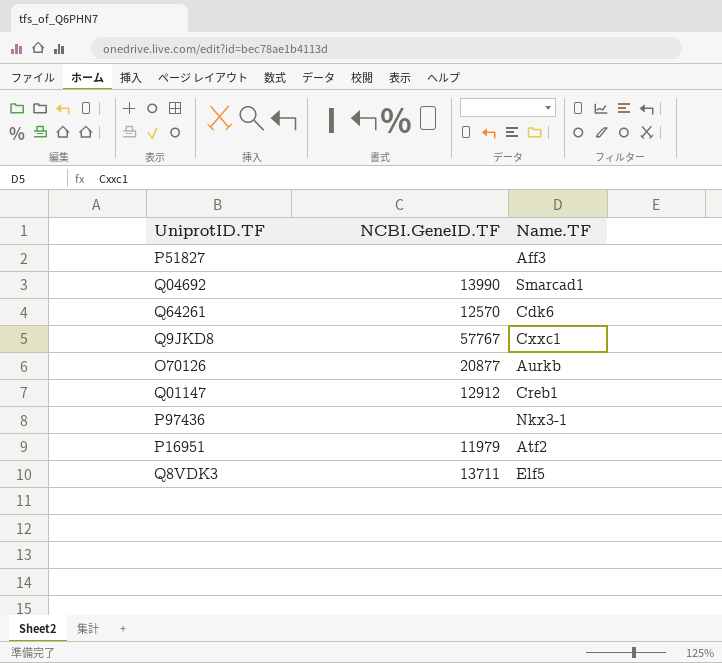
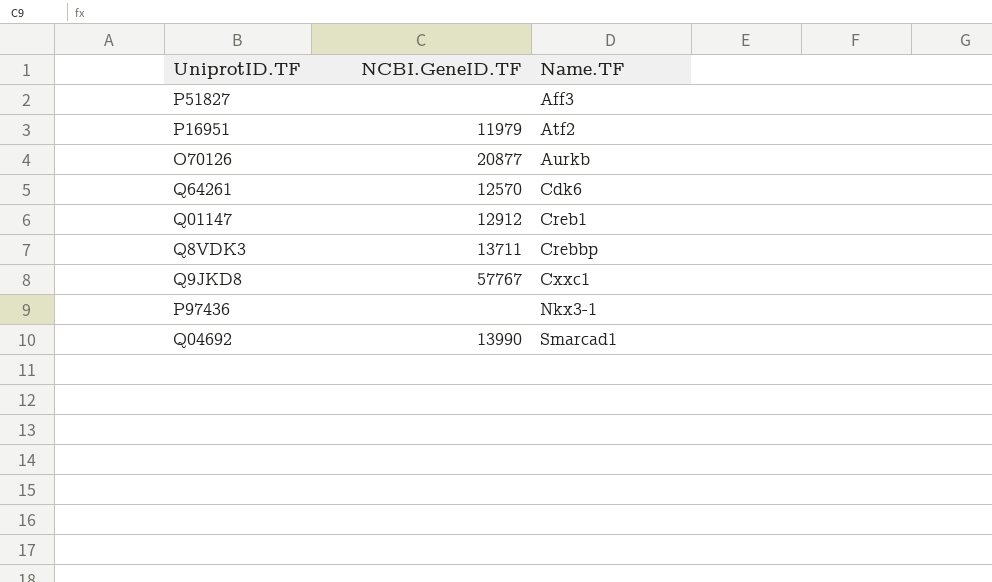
row order: none -> Name.TF ascending
Q8VDK3 | Name.TF: Elf5 -> Crebbp

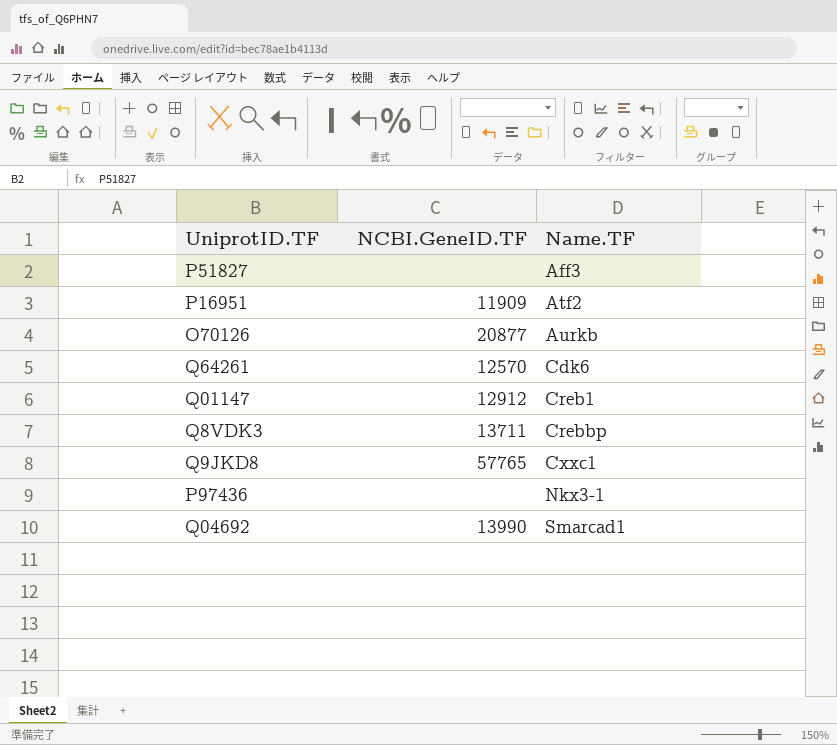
P16951 | NCBI.GeneID.TF: 11979 -> 11909
Q9JKD8 | NCBI.GeneID.TF: 57767 -> 57765

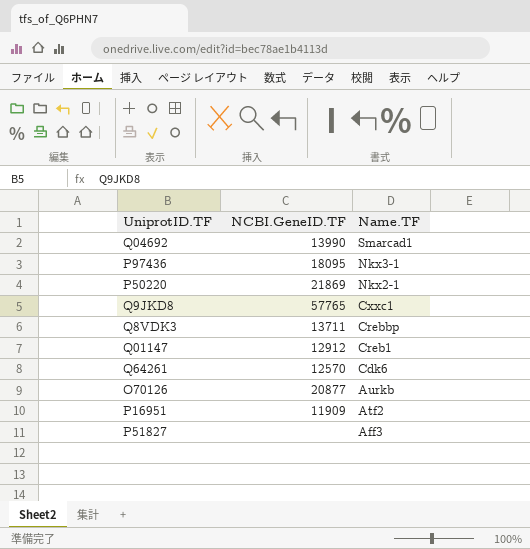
row order: Name.TF ascending -> Name.TF descending
P97436 | NCBI.GeneID.TF: none -> 18095
row P50220: none -> 21869 | Nkx2-1

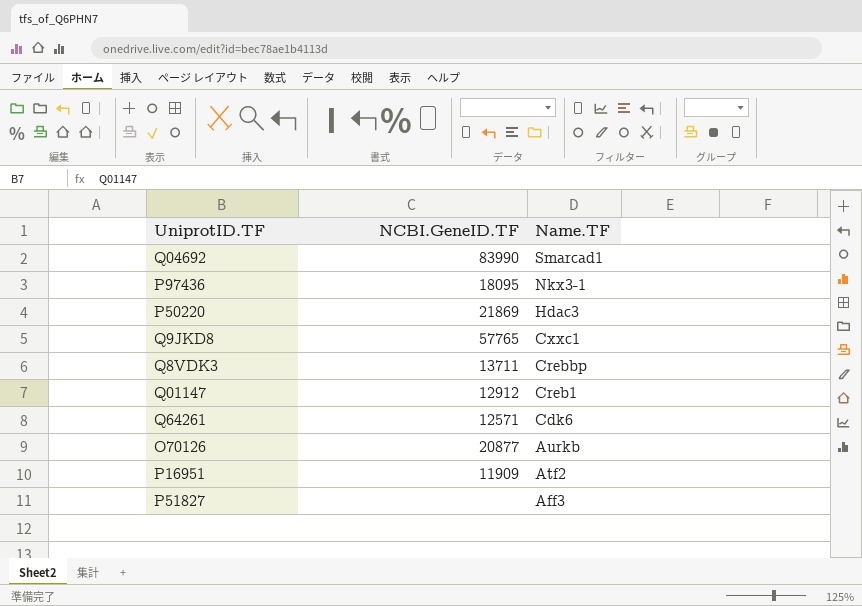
Q04692 | NCBI.GeneID.TF: 13990 -> 83990
P50220 | Name.TF: Nkx2-1 -> Hdac3
Q64261 | NCBI.GeneID.TF: 12570 -> 12571

